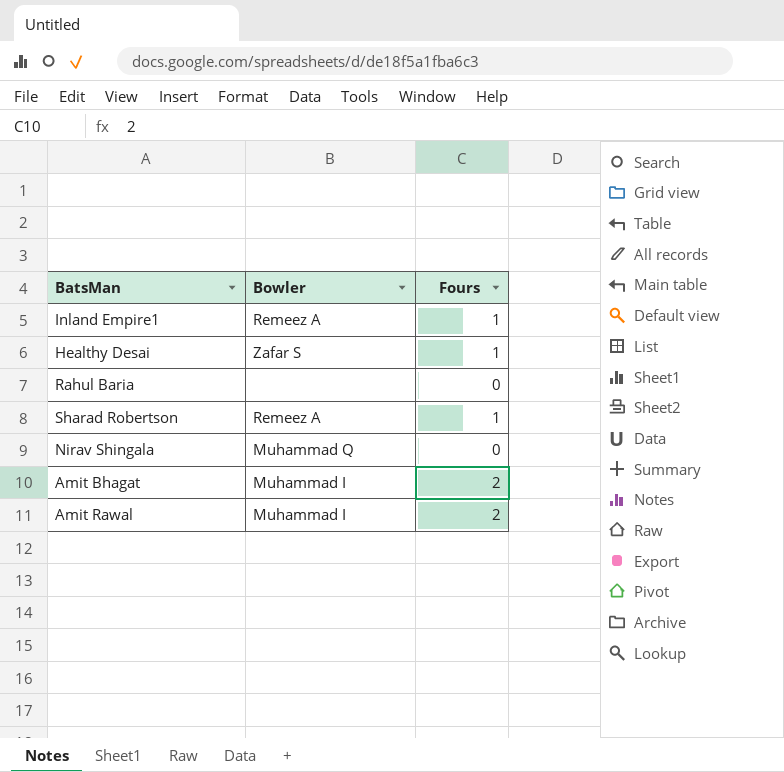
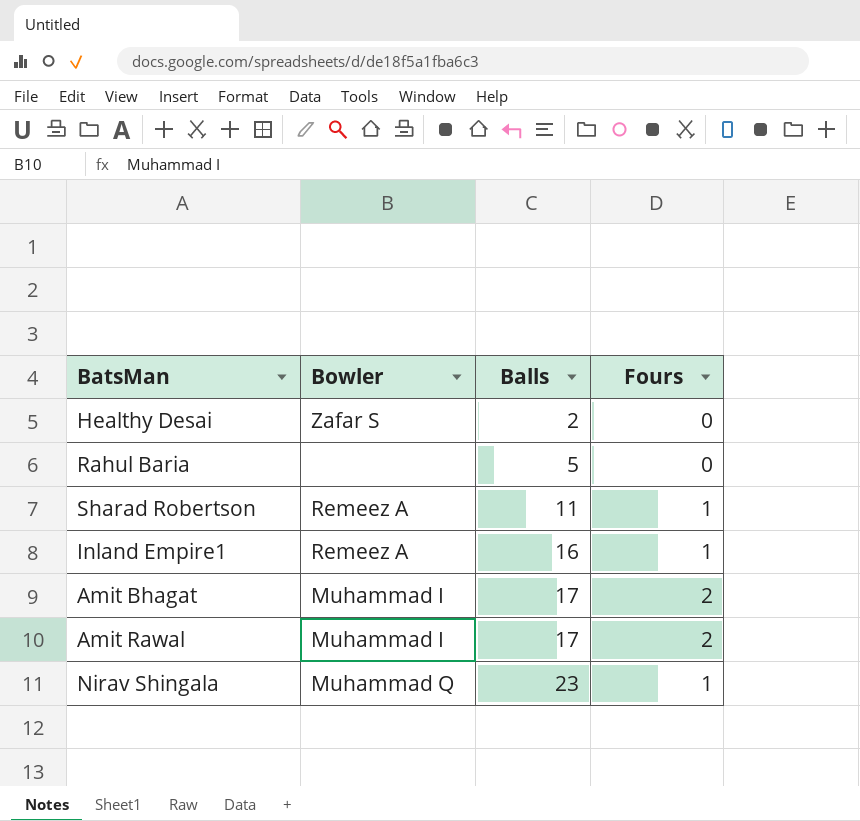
row order: none -> Balls ascending
column Balls | position: none -> 3
Healthy Desai | Fours: 1 -> 0
Nirav Shingala | Fours: 0 -> 1

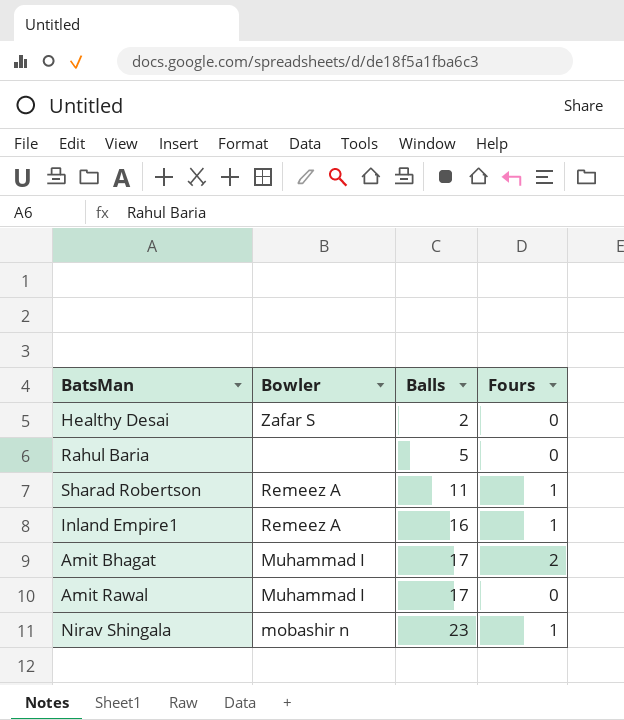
Amit Rawal | Fours: 2 -> 0
Nirav Shingala | Bowler: Muhammad Q -> mobashir n

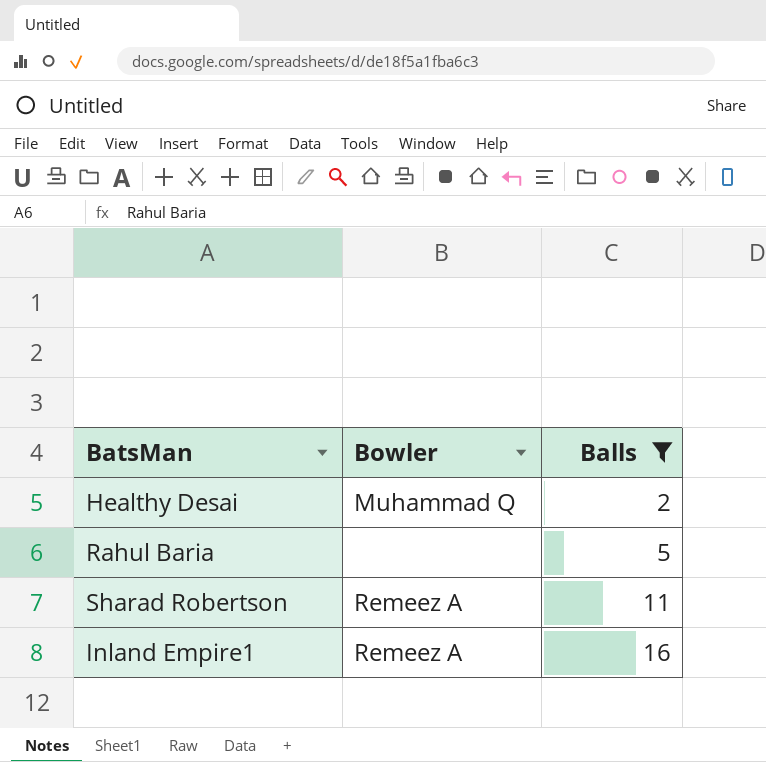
filter: none -> Balls <= 16
column Fours | position: 4 -> none
Healthy Desai | Bowler: Zafar S -> Muhammad Q

